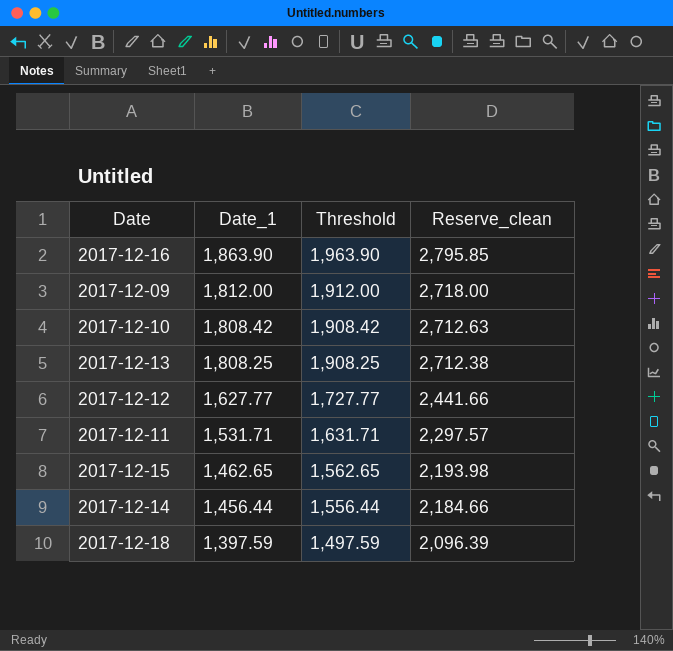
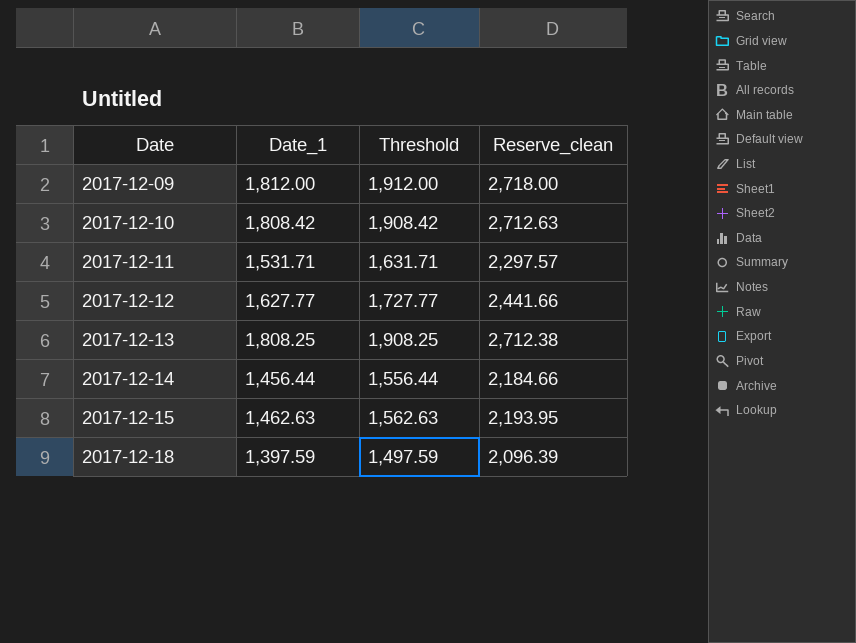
row order: Date_1 descending -> Date ascending
row 2017-12-16: 1,863.90 | 1,963.90 | 2,795.85 -> none
2017-12-15 | Date_1: 1,462.65 -> 1,462.63
2017-12-15 | Threshold: 1,562.65 -> 1,562.63
2017-12-15 | Reserve_clean: 2,193.98 -> 2,193.95

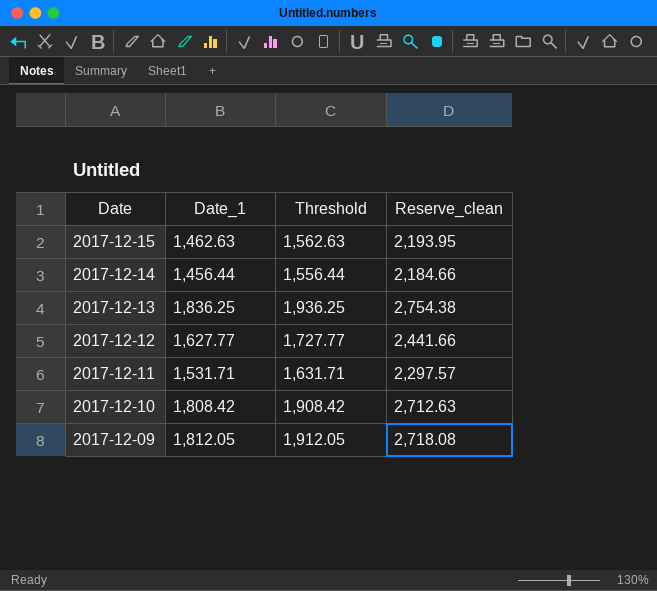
row order: Date ascending -> Date descending
row 2017-12-18: 1,397.59 | 1,497.59 | 2,096.39 -> none
2017-12-13 | Date_1: 1,808.25 -> 1,836.25
2017-12-13 | Threshold: 1,908.25 -> 1,936.25
2017-12-13 | Reserve_clean: 2,712.38 -> 2,754.38
2017-12-09 | Date_1: 1,812.00 -> 1,812.05
2017-12-09 | Threshold: 1,912.00 -> 1,912.05
2017-12-09 | Reserve_clean: 2,718.00 -> 2,718.08

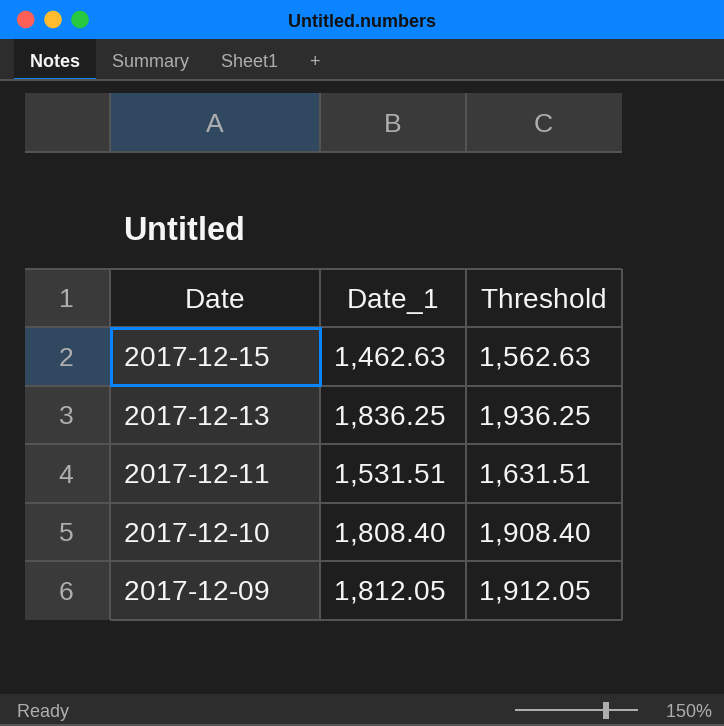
column Reserve_clean | formula: [Date_1] * 1.5 -> none
row 2017-12-14: 1,456.44 | 1,556.44 | 2,184.66 -> none
row 2017-12-12: 1,627.77 | 1,727.77 | 2,441.66 -> none
2017-12-11 | Date_1: 1,531.71 -> 1,531.51
2017-12-11 | Threshold: 1,631.71 -> 1,631.51
2017-12-10 | Date_1: 1,808.42 -> 1,808.40
2017-12-10 | Threshold: 1,908.42 -> 1,908.40

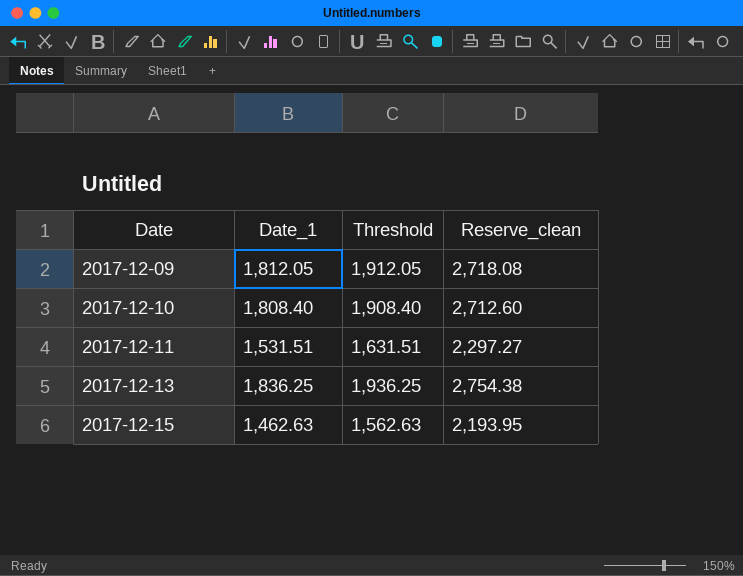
row order: Date descending -> Date ascending
column Reserve_clean | formula: none -> [Date_1] * 1.5

